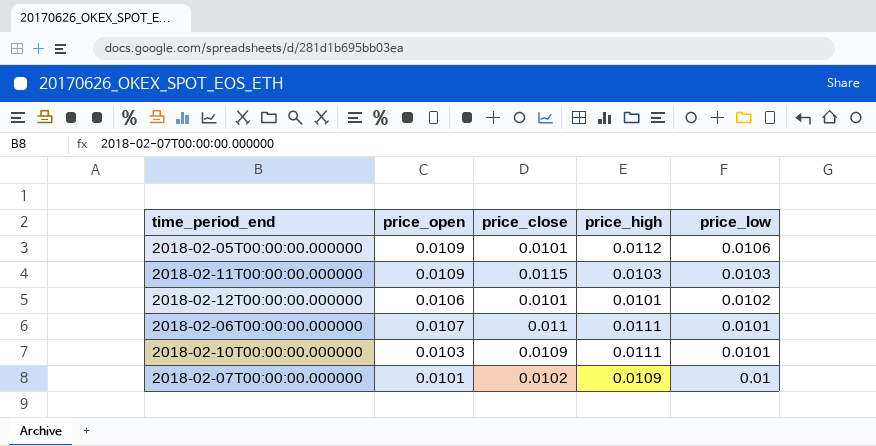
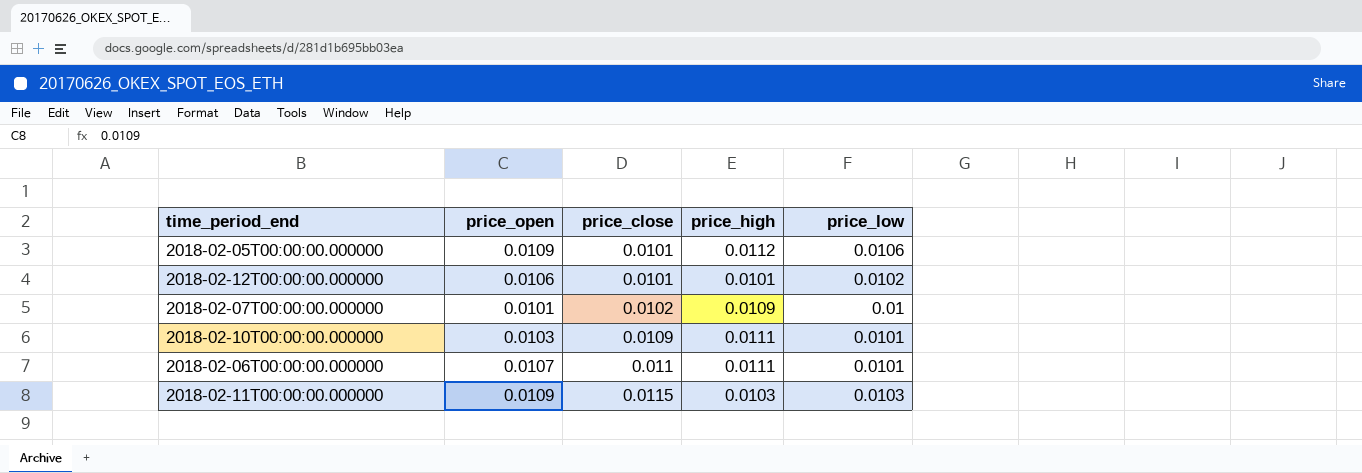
row order: price_low descending -> price_close ascending

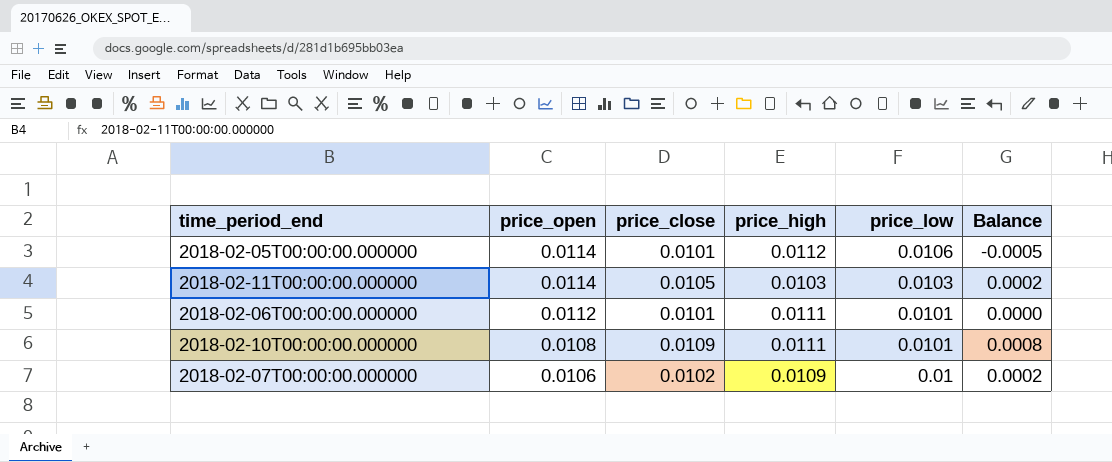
row order: price_close ascending -> price_open descending
column Balance | formula: none -> [price_close] - [price_low]
row 2018-02-12T00:00:00.000000: 0.0106 | 0.0101 | 0.0101 | 0.0102 -> none
2018-02-05T00:00:00.000000 | price_open: 0.0109 -> 0.0114
2018-02-11T00:00:00.000000 | price_open: 0.0109 -> 0.0114
2018-02-11T00:00:00.000000 | price_close: 0.0115 -> 0.0105
2018-02-06T00:00:00.000000 | price_open: 0.0107 -> 0.0112
2018-02-06T00:00:00.000000 | price_close: 0.011 -> 0.0101
2018-02-10T00:00:00.000000 | price_open: 0.0103 -> 0.0108
2018-02-07T00:00:00.000000 | price_open: 0.0101 -> 0.0106

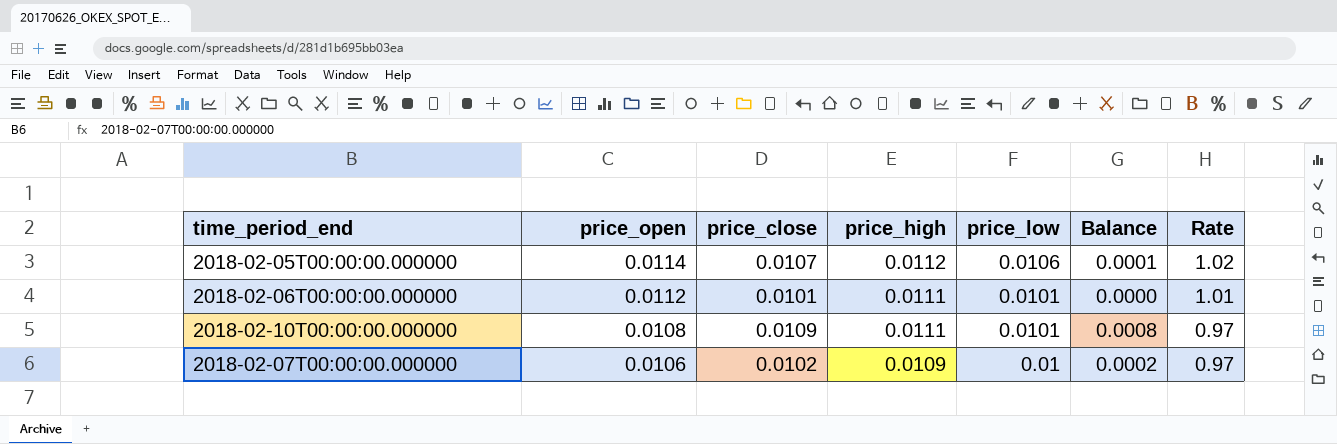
column Rate | formula: none -> [price_open] / [price_high]
row 2018-02-11T00:00:00.000000: 0.0114 | 0.0105 | 0.0103 | 0.0103 | 0.0002 -> none
2018-02-05T00:00:00.000000 | price_close: 0.0101 -> 0.0107
2018-02-05T00:00:00.000000 | Balance: -0.0005 -> 0.0001

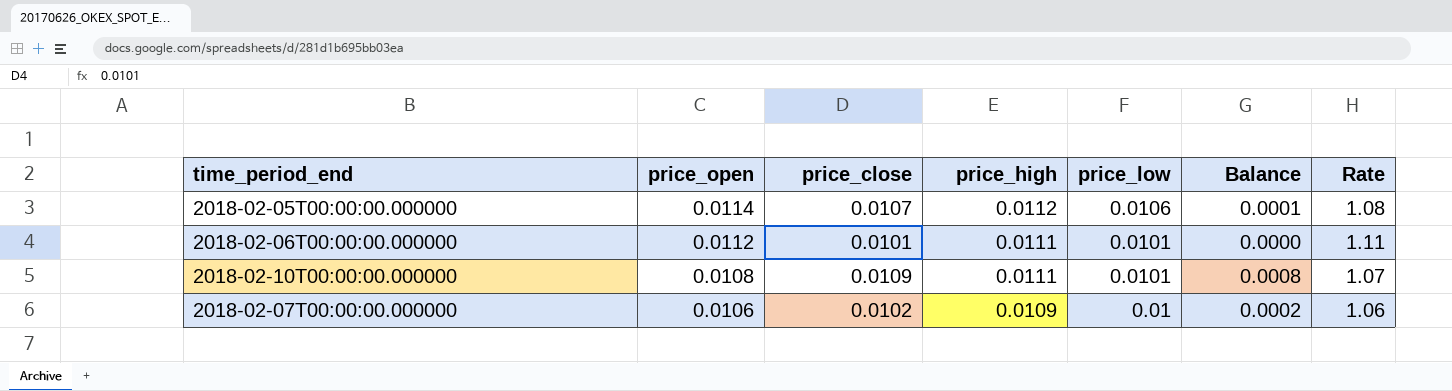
column Rate | formula: [price_open] / [price_high] -> [price_open] / [price_low]

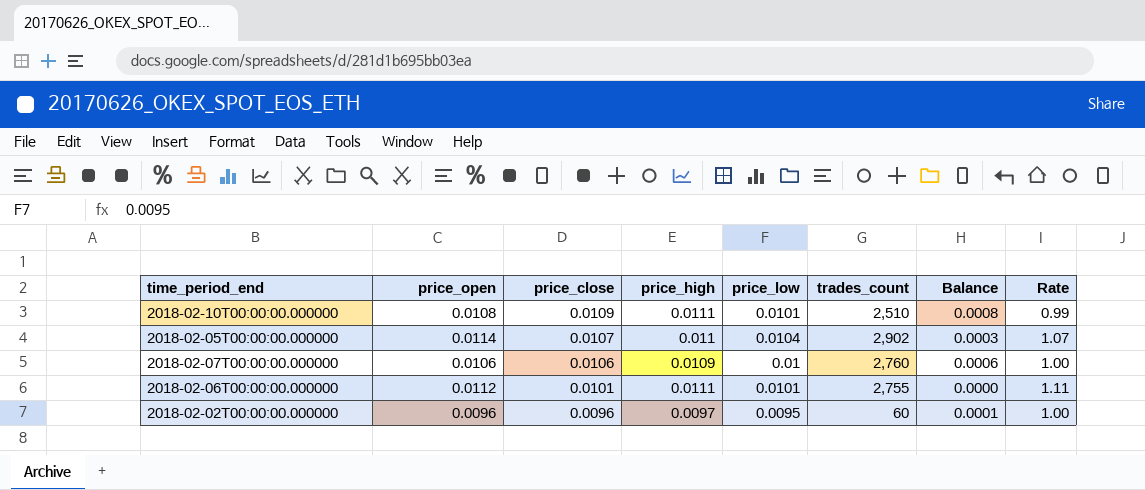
row order: price_open descending -> price_close descending
column trades_count | position: none -> 6
column Rate | formula: [price_open] / [price_low] -> [price_open] / [price_close]
2018-02-05T00:00:00.000000 | price_high: 0.0112 -> 0.011
2018-02-05T00:00:00.000000 | price_low: 0.0106 -> 0.0104
2018-02-05T00:00:00.000000 | Balance: 0.0001 -> 0.0003
2018-02-07T00:00:00.000000 | price_close: 0.0102 -> 0.0106
2018-02-07T00:00:00.000000 | Balance: 0.0002 -> 0.0006
row 2018-02-02T00:00:00.000000: none -> 0.0096 | 0.0096 | 0.0097 | 0.0095 | 60 | 0.0001 | 1.00

